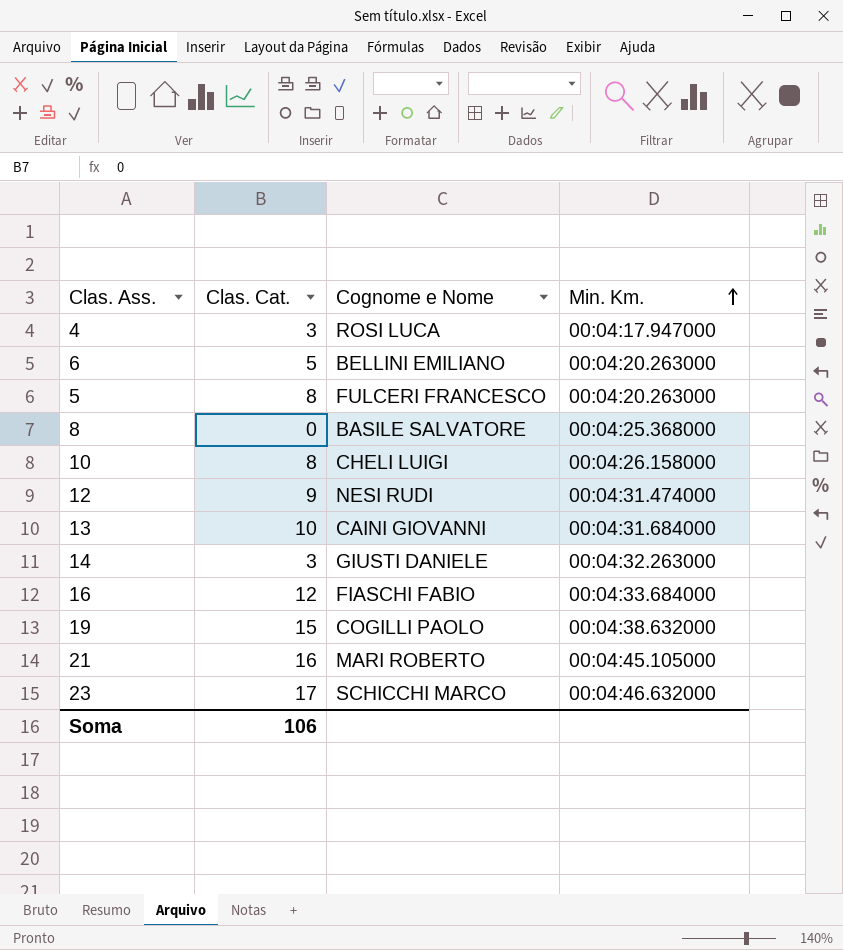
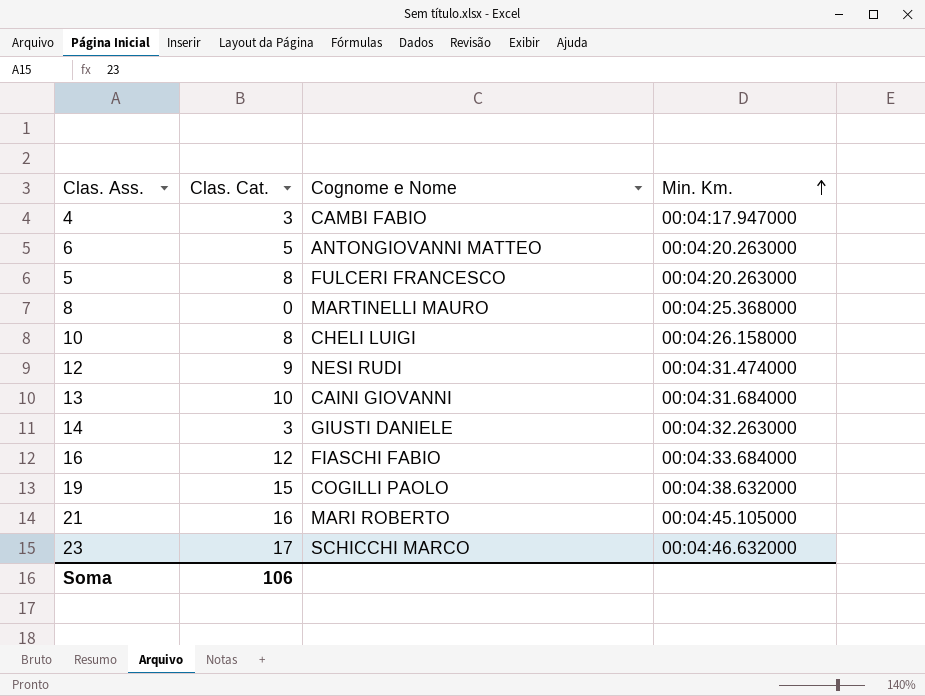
4 | Cognome e Nome: ROSI LUCA -> CAMBI FABIO
6 | Cognome e Nome: BELLINI EMILIANO -> ANTONGIOVANNI MATTEO
8 | Cognome e Nome: BASILE SALVATORE -> MARTINELLI MAURO

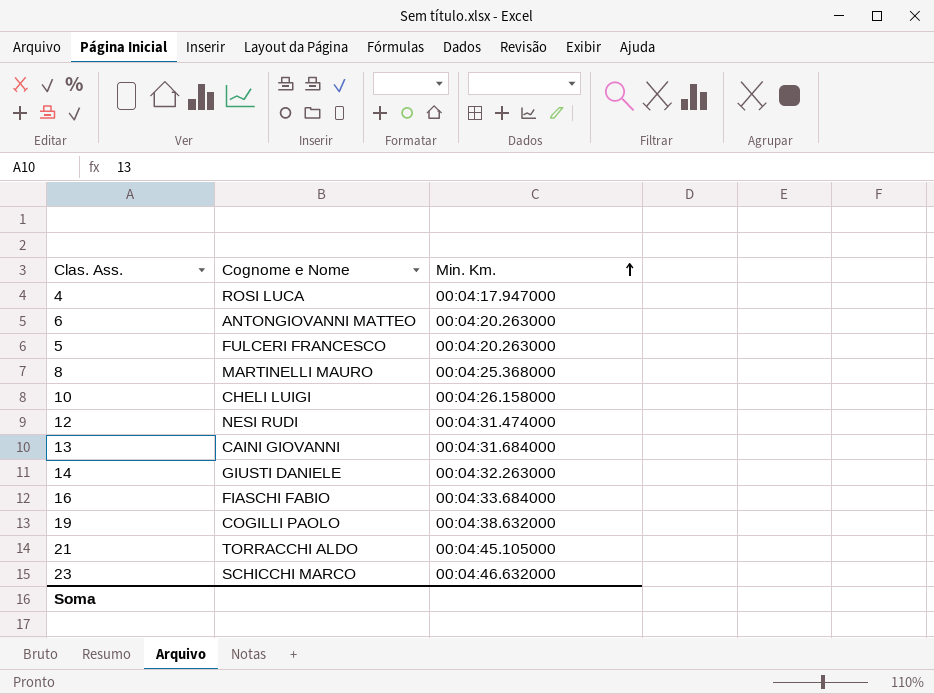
column Clas. Cat. | position: 2 -> none
4 | Cognome e Nome: CAMBI FABIO -> ROSI LUCA
21 | Cognome e Nome: MARI ROBERTO -> TORRACCHI ALDO

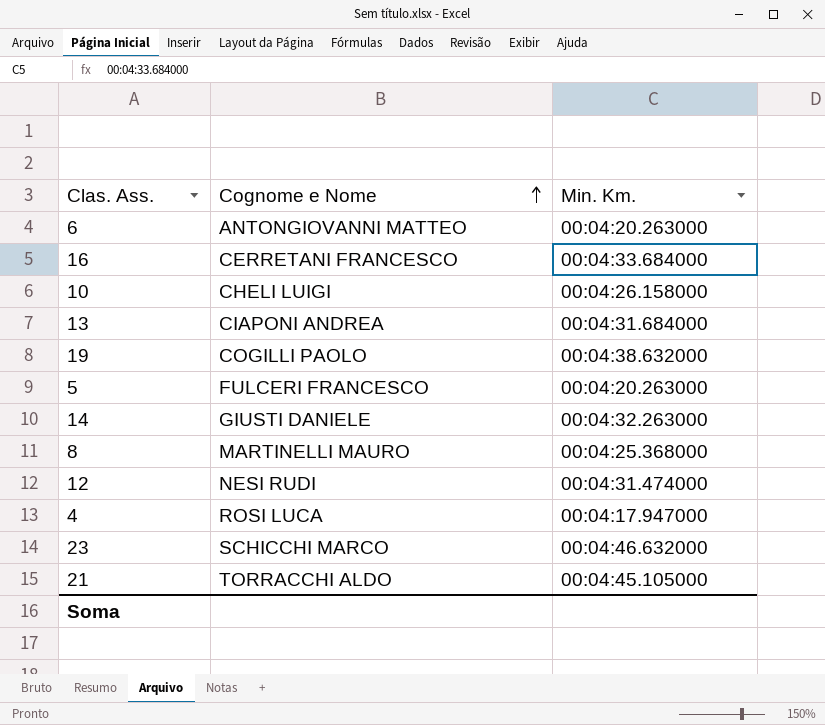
row order: Min. Km. ascending -> Cognome e Nome ascending
16 | Cognome e Nome: FIASCHI FABIO -> CERRETANI FRANCESCO
13 | Cognome e Nome: CAINI GIOVANNI -> CIAPONI ANDREA

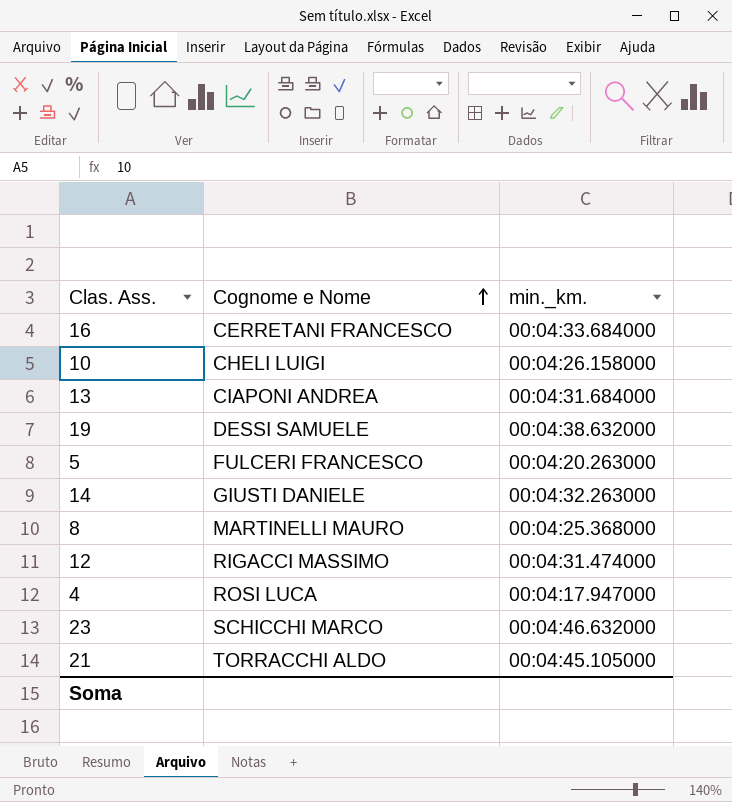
column name: Min. Km. -> min._km.
row 6: ANTONGIOVANNI MATTEO | 00:04:20.263000 -> none
19 | Cognome e Nome: COGILLI PAOLO -> DESSI SAMUELE
12 | Cognome e Nome: NESI RUDI -> RIGACCI MASSIMO

